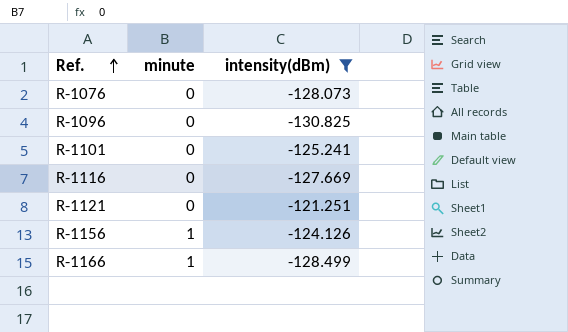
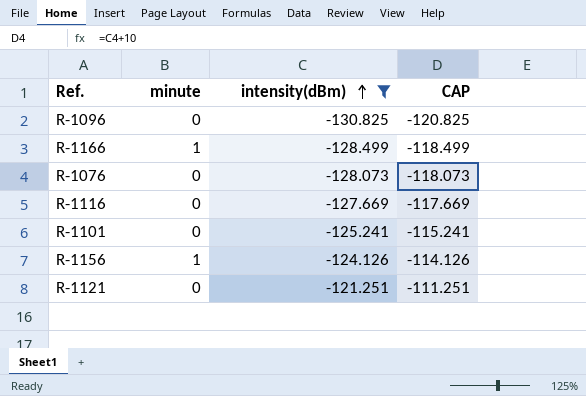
row order: Ref. ascending -> intensity(dBm) ascending
column CAP | formula: none -> [intensity(dBm)] + 10

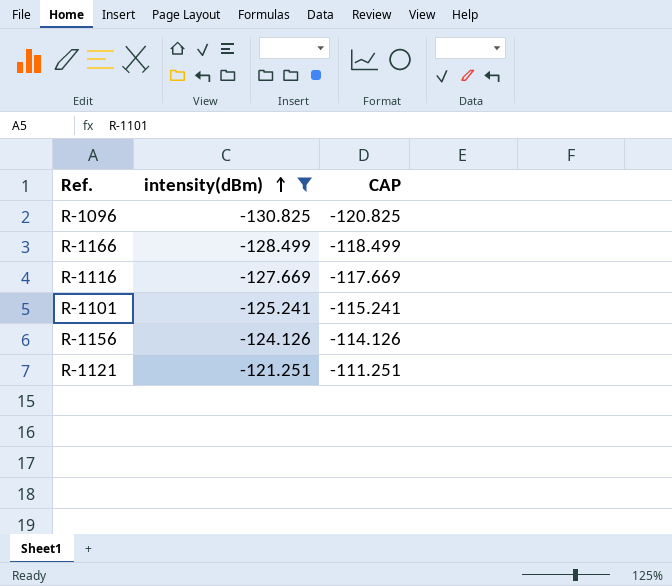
column minute | position: 2 -> none
row R-1076: 0 | -128.073 | -118.073 -> none

